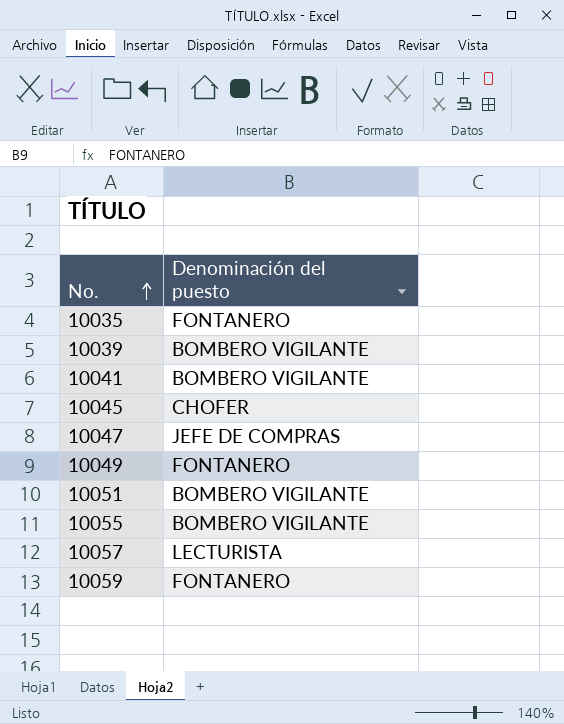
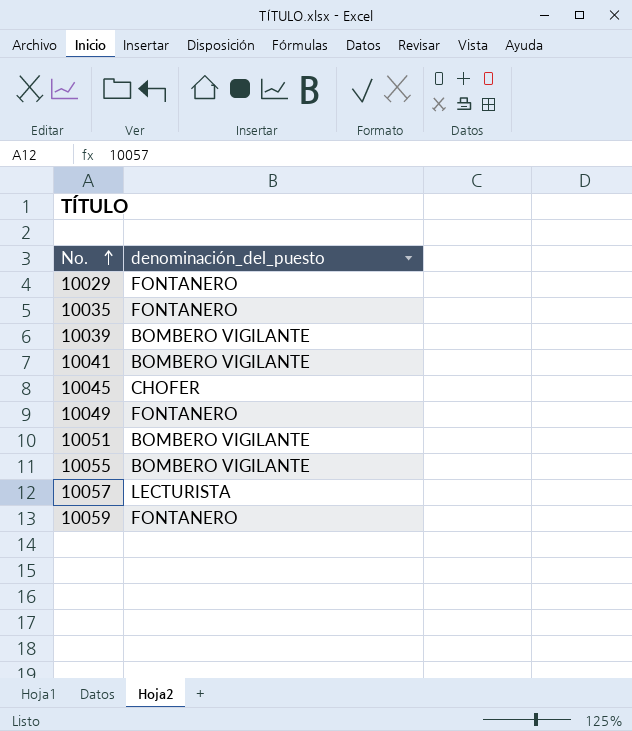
column name: Denominación del puesto -> denominación_del_puesto
row 10047: JEFE DE COMPRAS -> none
row 10029: none -> FONTANERO

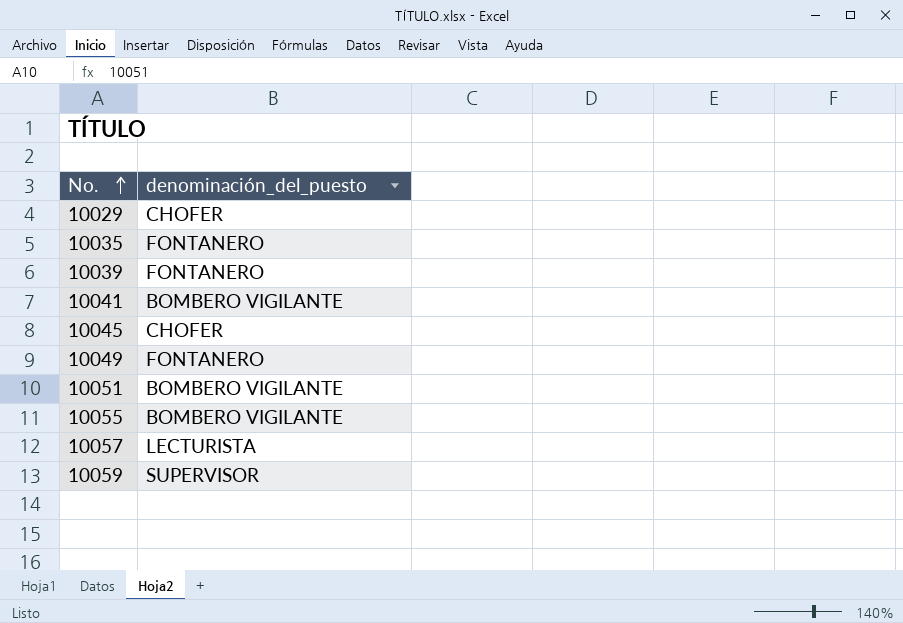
10029 | denominación_del_puesto: FONTANERO -> CHOFER
10039 | denominación_del_puesto: BOMBERO VIGILANTE -> FONTANERO
10059 | denominación_del_puesto: FONTANERO -> SUPERVISOR

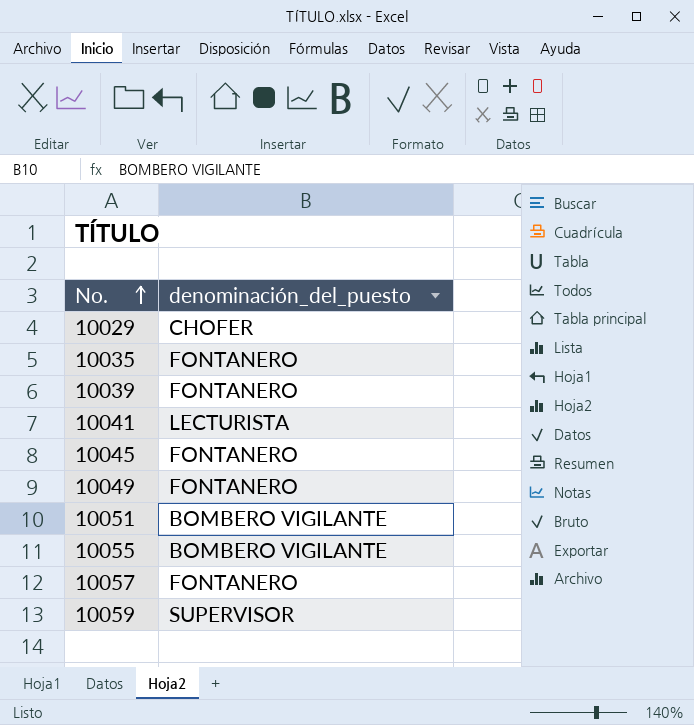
10041 | denominación_del_puesto: BOMBERO VIGILANTE -> LECTURISTA
10045 | denominación_del_puesto: CHOFER -> FONTANERO
10057 | denominación_del_puesto: LECTURISTA -> FONTANERO

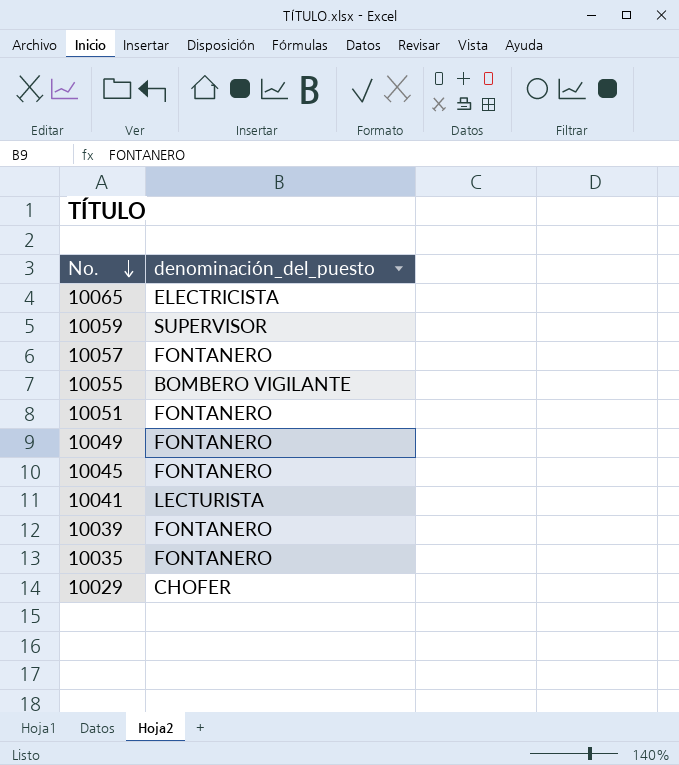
row order: No. ascending -> No. descending
row 10065: none -> ELECTRICISTA
10051 | denominación_del_puesto: BOMBERO VIGILANTE -> FONTANERO

